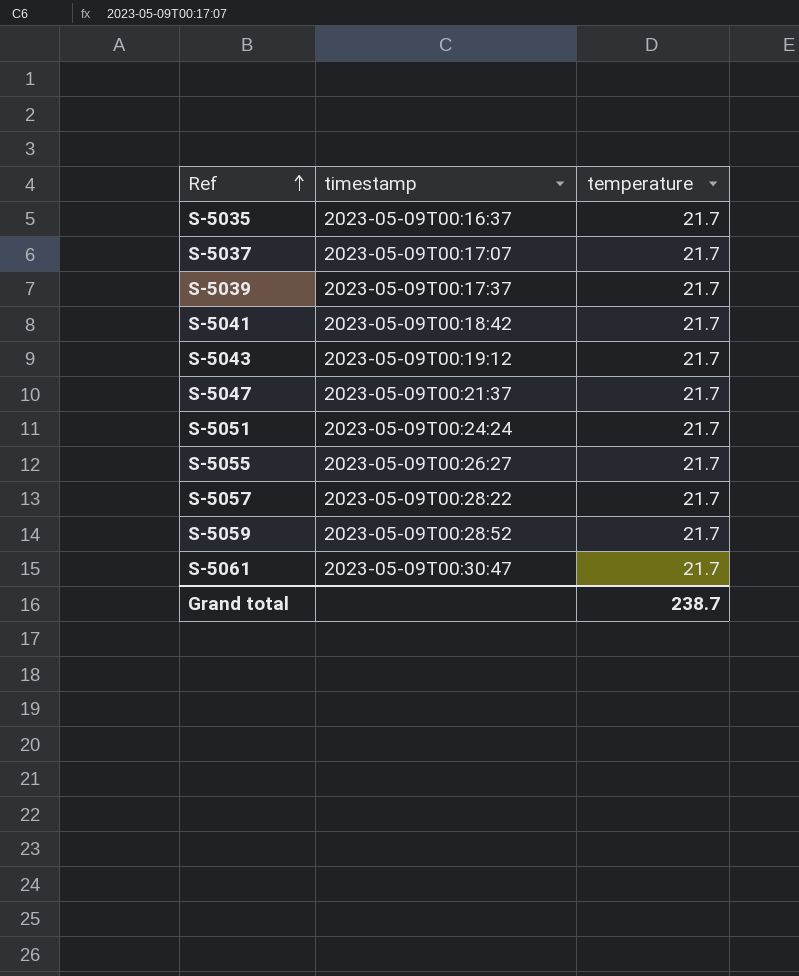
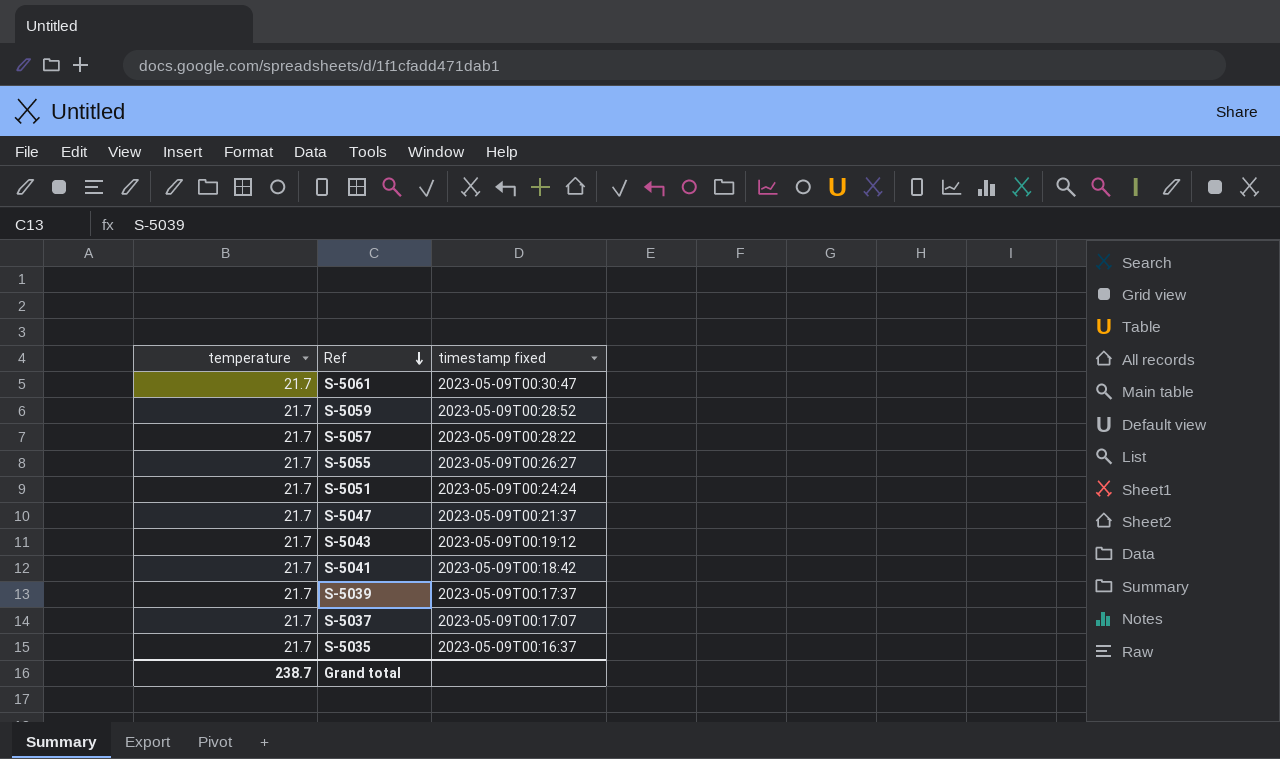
row order: Ref ascending -> Ref descending
column temperature | position: 3 -> 1
column name: timestamp -> timestamp fixed

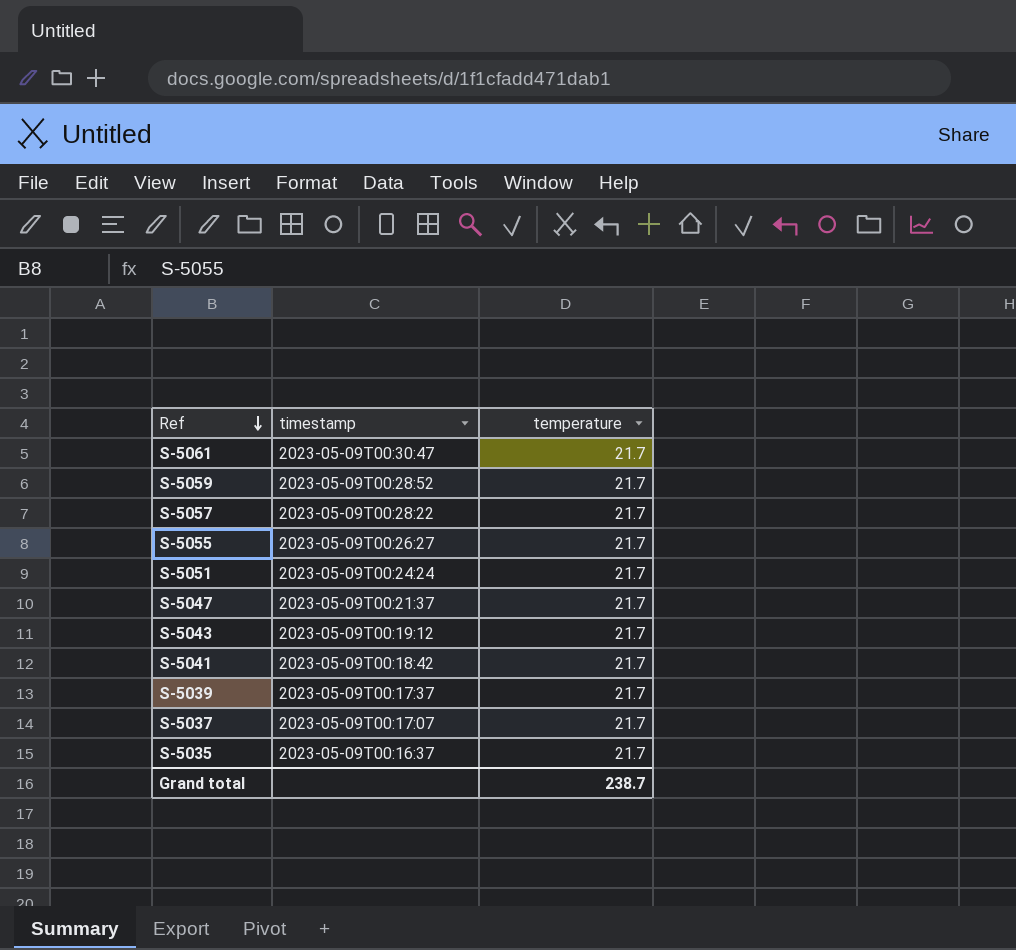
column name: timestamp fixed -> timestamp
column temperature | position: 1 -> 3

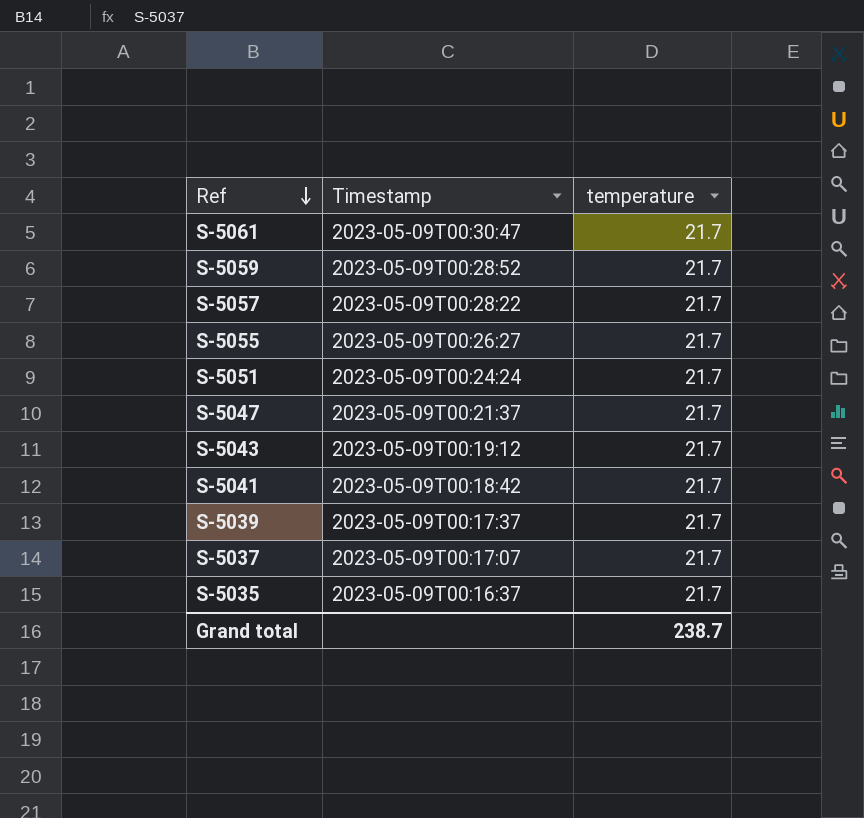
column name: timestamp -> Timestamp

